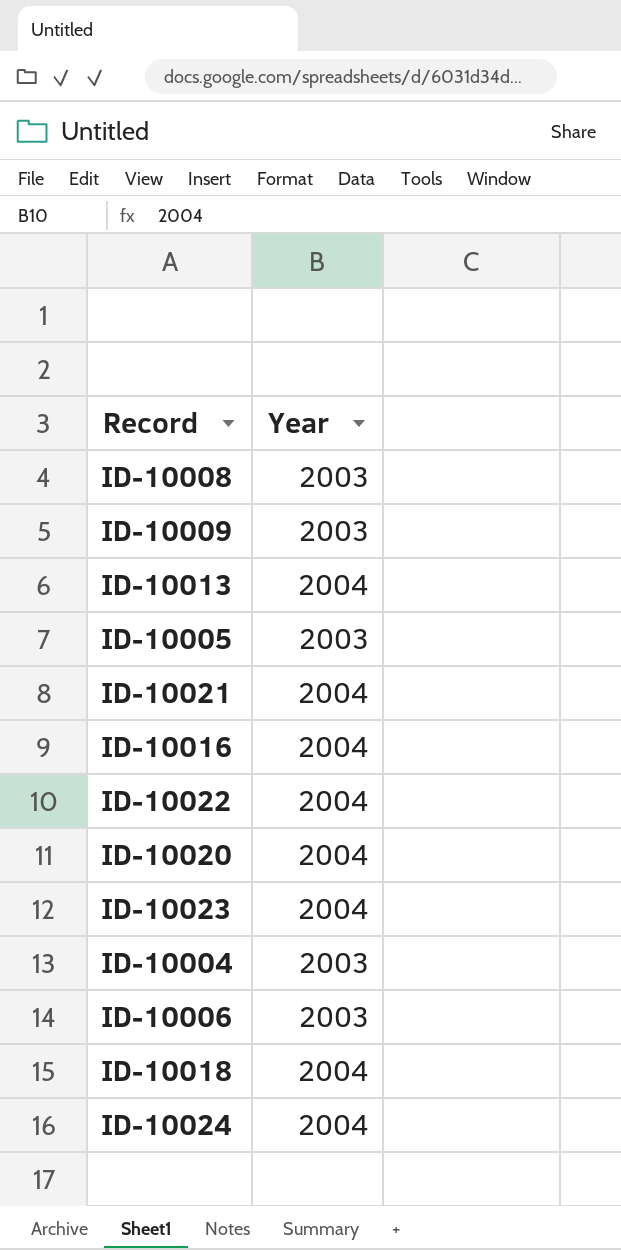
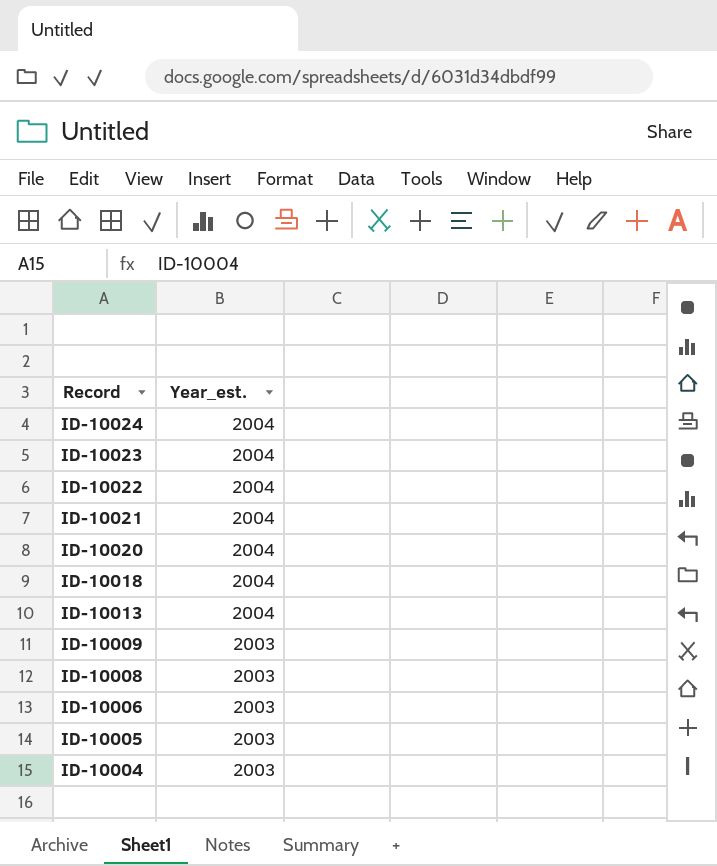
row order: none -> Record descending
column name: Year -> Year_est.
row ID-10016: 2004 -> none

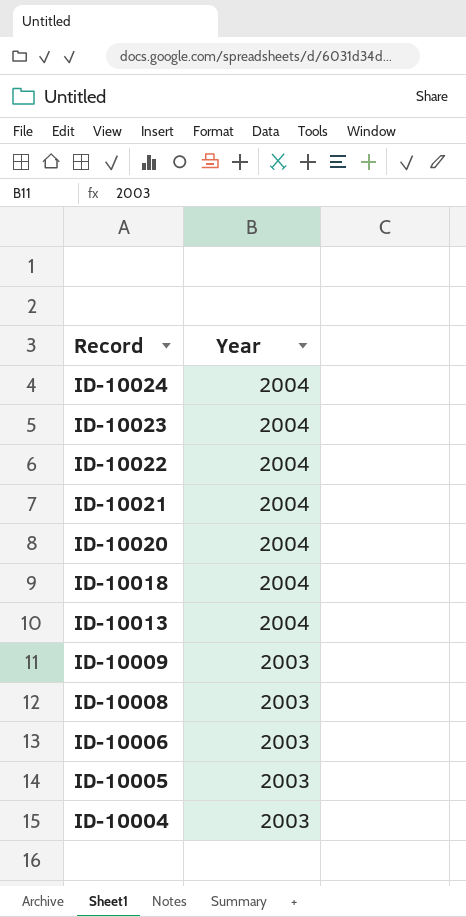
column name: Year_est. -> Year

